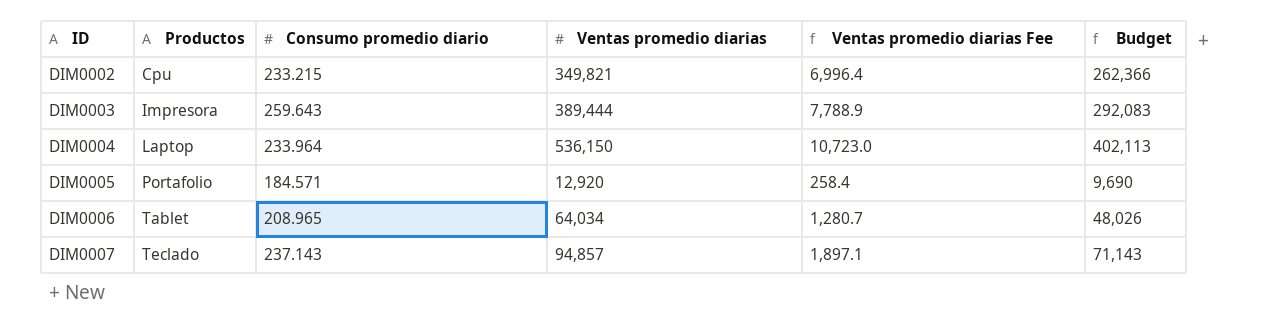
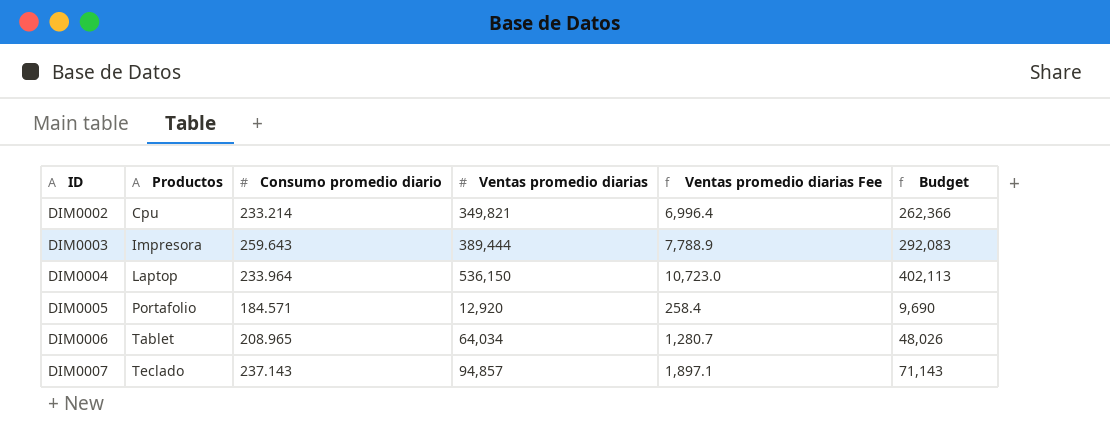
DIM0002 | Consumo promedio diario: 233.215 -> 233.214

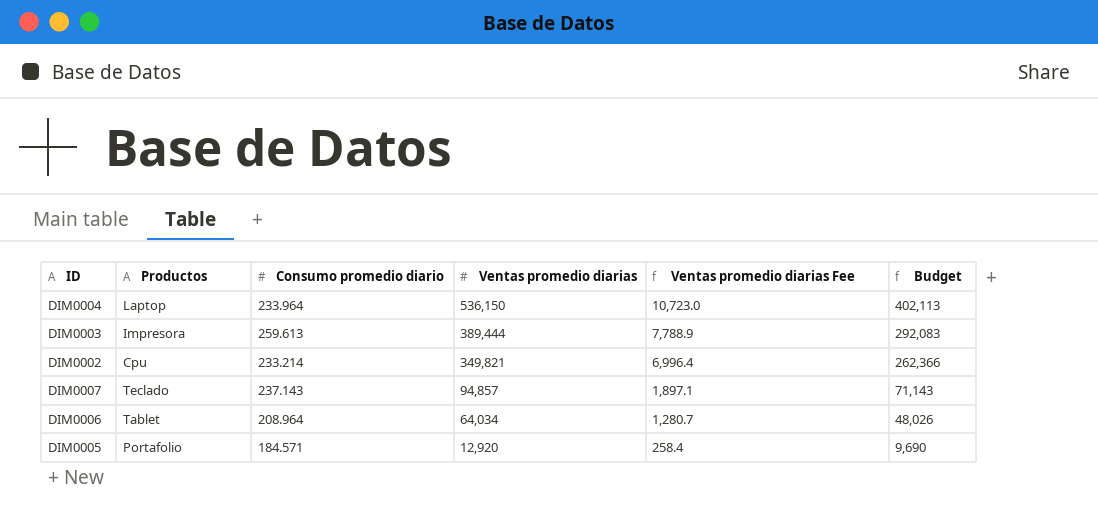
row order: ID ascending -> Ventas promedio diarias descending
DIM0003 | Consumo promedio diario: 259.643 -> 259.613
DIM0006 | Consumo promedio diario: 208.965 -> 208.964

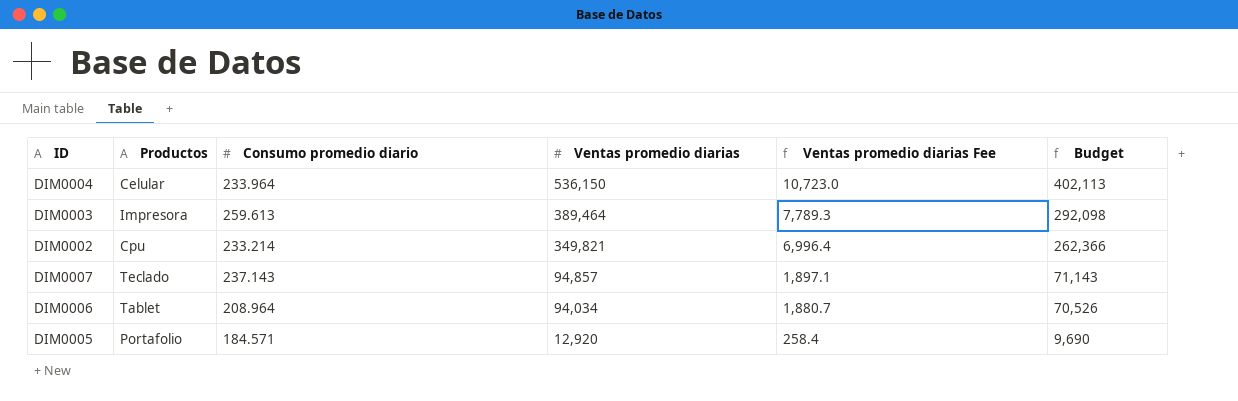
DIM0004 | Productos: Laptop -> Celular
DIM0003 | Ventas promedio diarias: 389,444 -> 389,464
DIM0003 | Ventas promedio diarias Fee: 7,788.9 -> 7,789.3
DIM0003 | Budget: 292,083 -> 292,098
DIM0006 | Ventas promedio diarias: 64,034 -> 94,034
DIM0006 | Ventas promedio diarias Fee: 1,280.7 -> 1,880.7
DIM0006 | Budget: 48,026 -> 70,526

